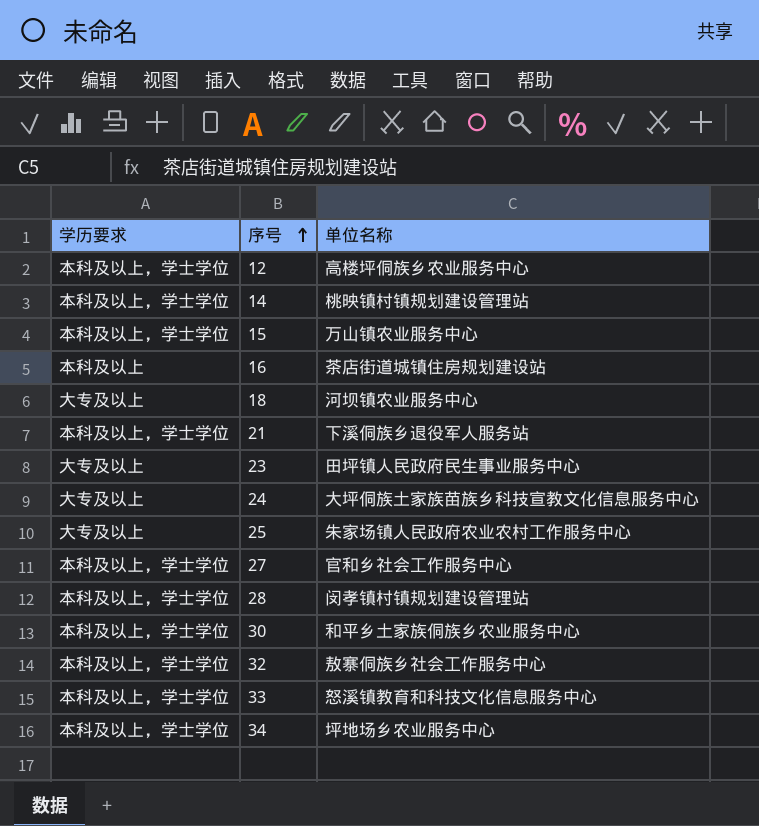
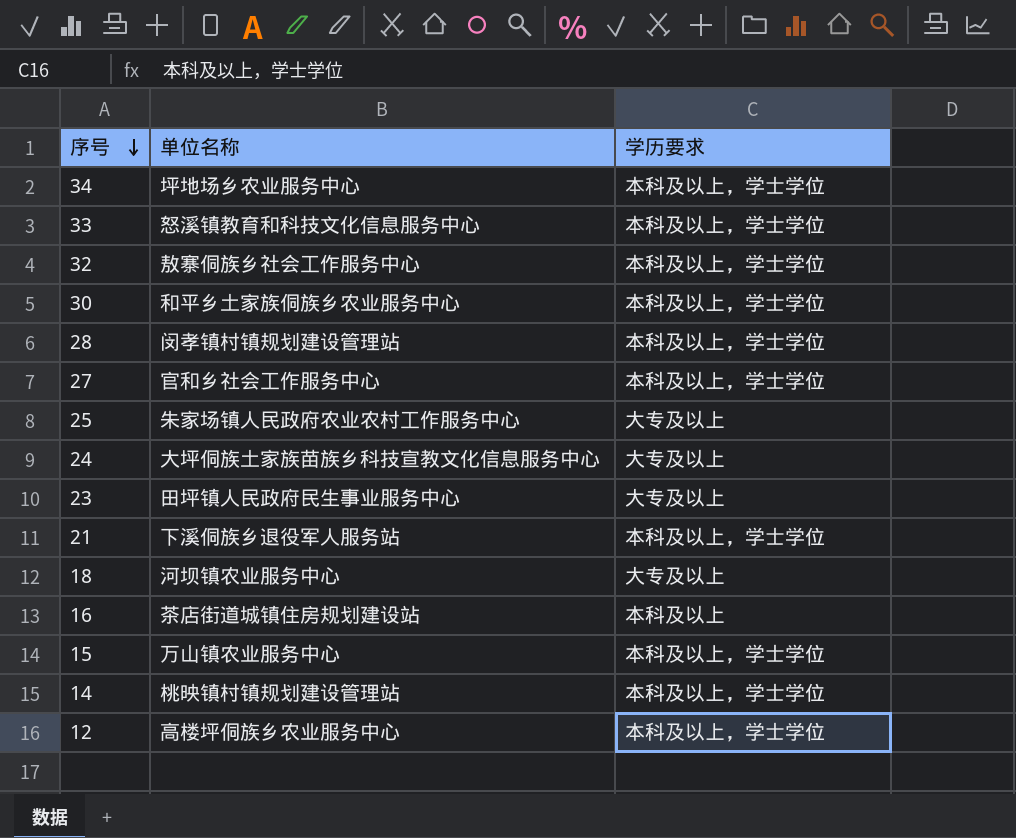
row order: 序号 ascending -> 序号 descending
column 学历要求 | position: 1 -> 3

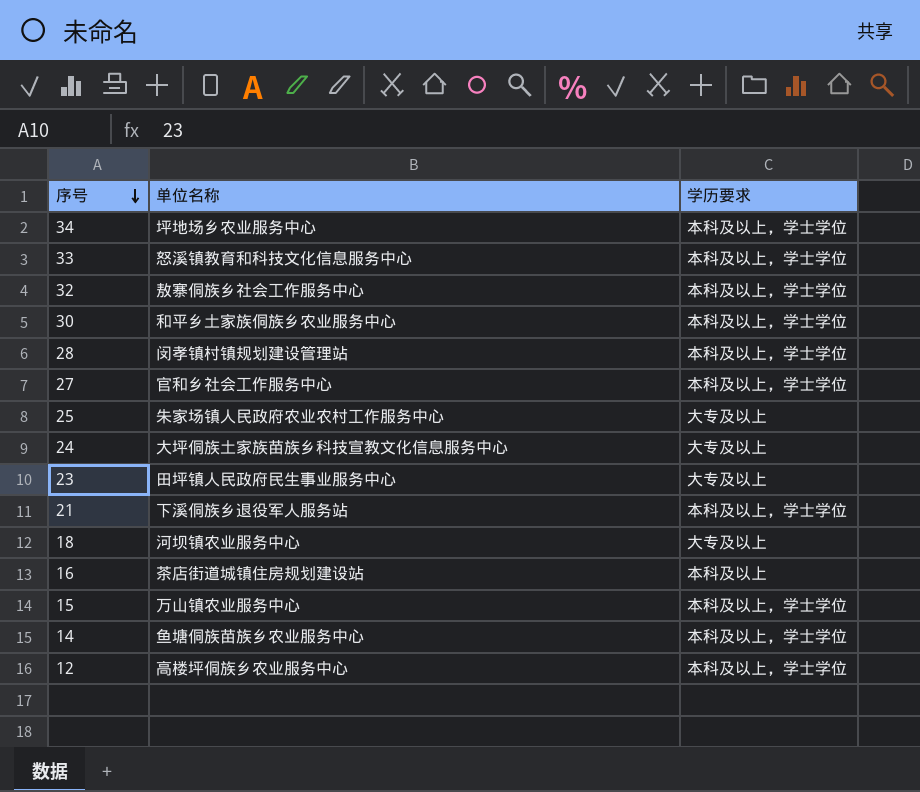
14 | 单位名称: 桃映镇村镇规划建设管理站 -> 鱼塘侗族苗族乡农业服务中心

